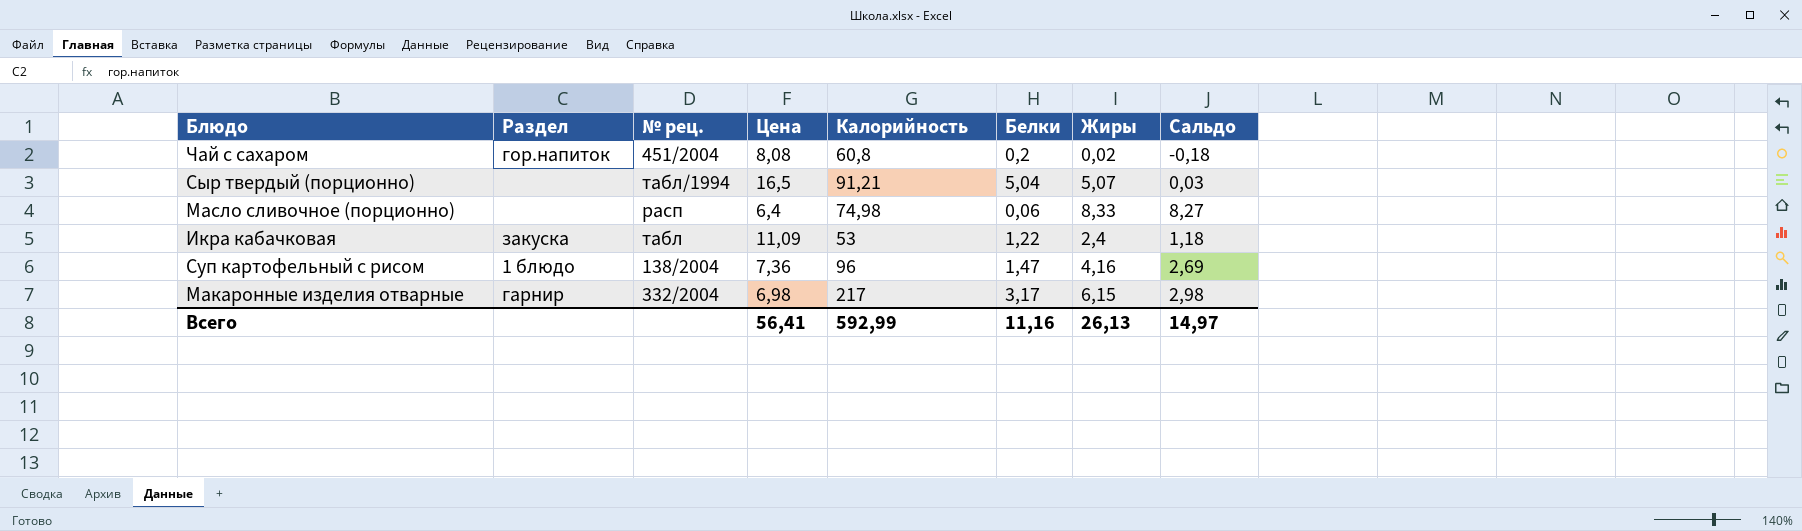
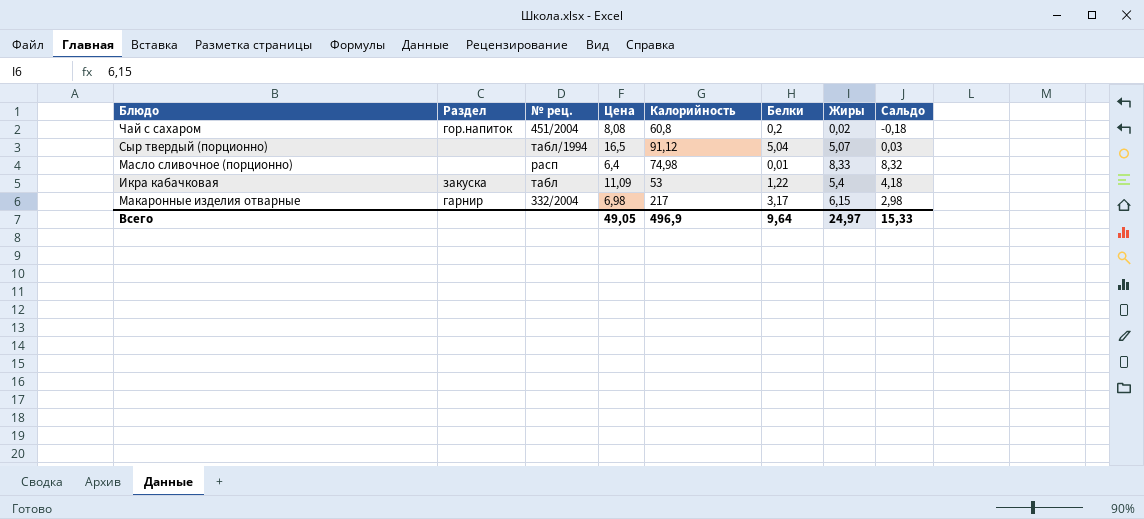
row Суп картофельный с рисом: 1 блюдо | 138/2004 | 7,36 | 96 | 1,47 | 4,16 | 2,69 -> none
Сыр твердый (порционно) | Калорийность: 91,21 -> 91,12
Масло сливочное (порционно) | Белки: 0,06 -> 0,01
Масло сливочное (порционно) | Сальдо: 8,27 -> 8,32
Икра кабачковая | Жиры: 2,4 -> 5,4
Икра кабачковая | Сальдо: 1,18 -> 4,18
Всего | Цена: 56,41 -> 49,05
Всего | Калорийность: 592,99 -> 496,9
Всего | Белки: 11,16 -> 9,64
Всего | Жиры: 26,13 -> 24,97
Всего | Сальдо: 14,97 -> 15,33

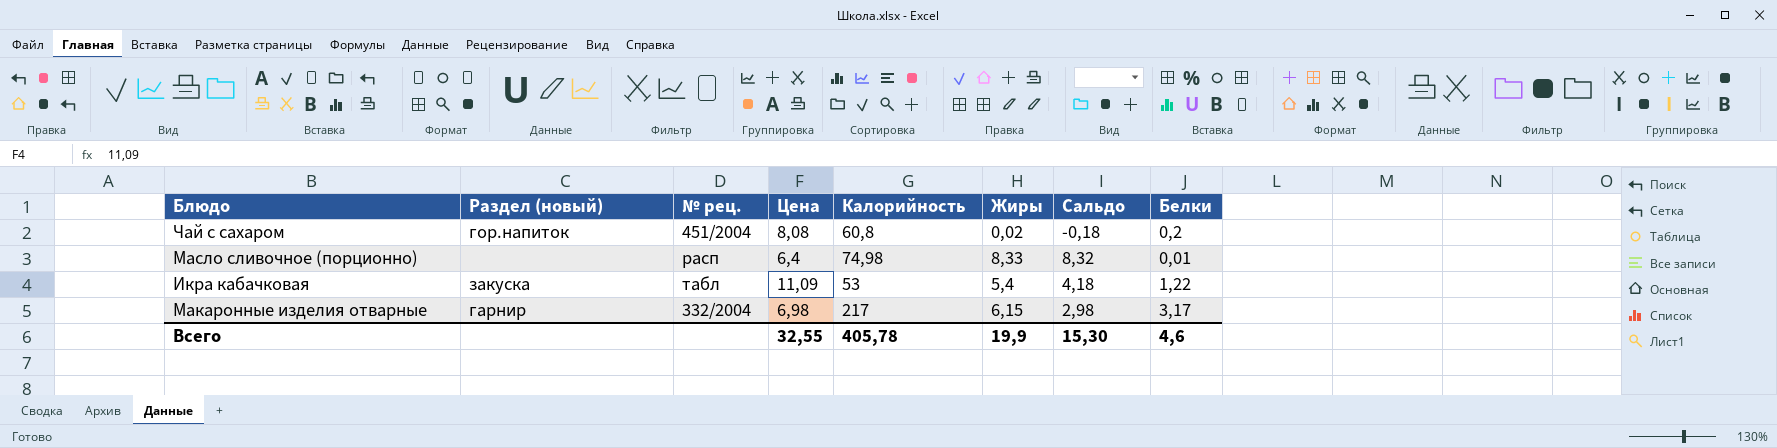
column name: Раздел -> Раздел (новый)
column Белки | position: 6 -> 8
row Сыр твердый (порционно): none | табл/1994 | 16,5 | 91,12 | 5,04 | 5,07 | 0,03 -> none
Всего | Цена: 49,05 -> 32,55
Всего | Калорийность: 496,9 -> 405,78
Всего | Жиры: 24,97 -> 19,9
Всего | Сальдо: 15,33 -> 15,30
Всего | Белки: 9,64 -> 4,6

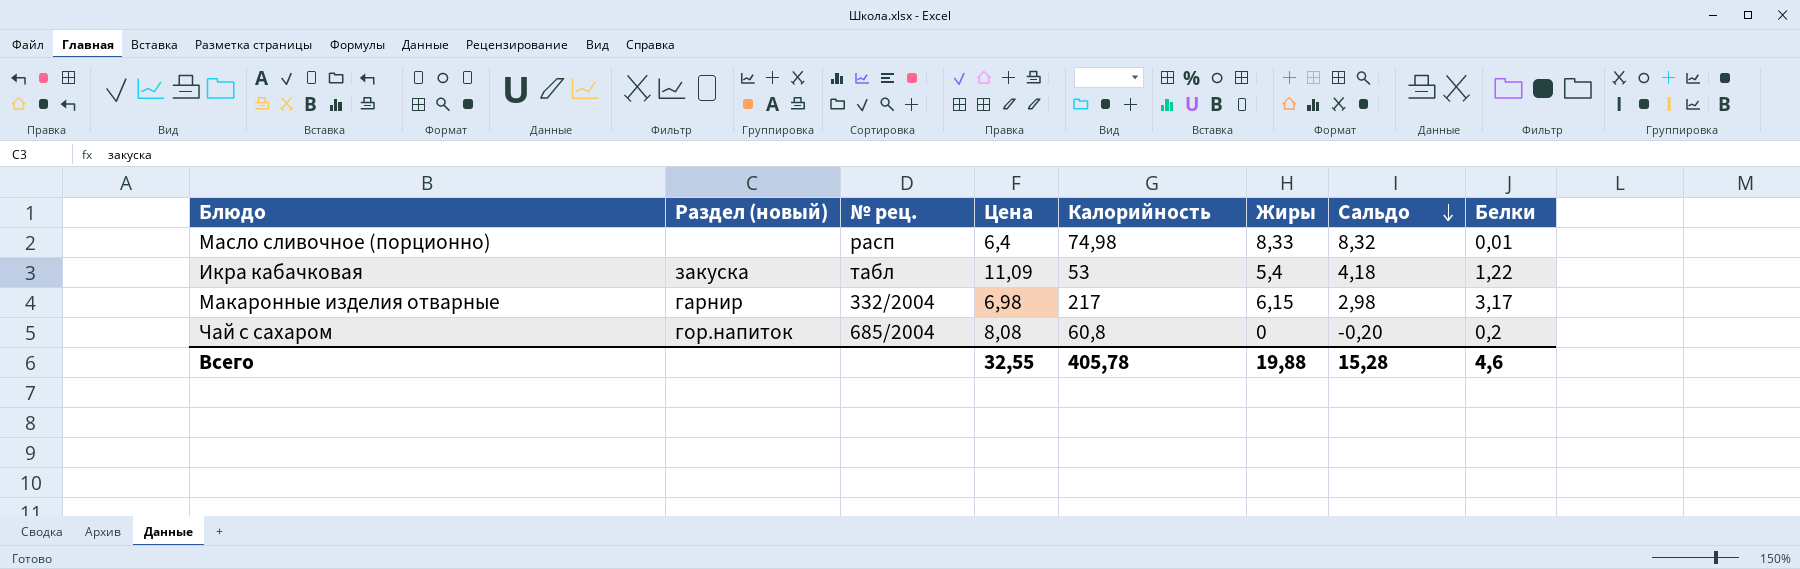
row order: none -> Сальдо descending
Чай с сахаром | № рец.: 451/2004 -> 685/2004
Чай с сахаром | Жиры: 0,02 -> 0
Чай с сахаром | Сальдо: -0,18 -> -0,20
Всего | Жиры: 19,9 -> 19,88
Всего | Сальдо: 15,30 -> 15,28

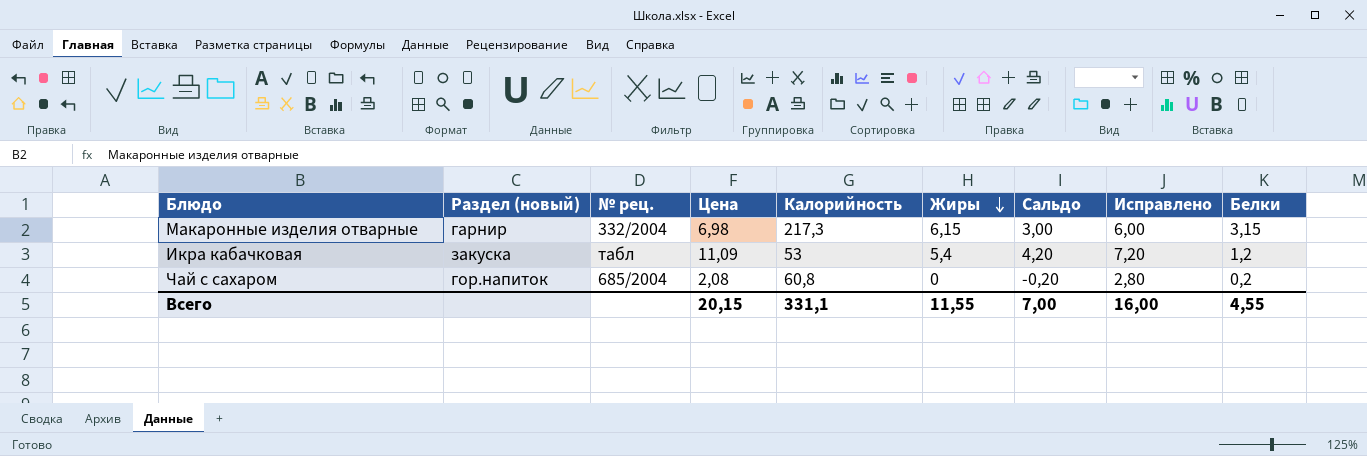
row order: Сальдо descending -> Жиры descending
column Исправлено | formula: none -> [Сальдо] + 3
row Масло сливочное (порционно): none | расп | 6,4 | 74,98 | 8,33 | 8,32 | 0,01 -> none
Макаронные изделия отварные | Калорийность: 217 -> 217,3
Макаронные изделия отварные | Сальдо: 2,98 -> 3,00
Макаронные изделия отварные | Белки: 3,17 -> 3,15
Икра кабачковая | Сальдо: 4,18 -> 4,20
Икра кабачковая | Белки: 1,22 -> 1,2
Чай с сахаром | Цена: 8,08 -> 2,08
Всего | Цена: 32,55 -> 20,15
Всего | Калорийность: 405,78 -> 331,1
Всего | Жиры: 19,88 -> 11,55
Всего | Сальдо: 15,28 -> 7,00
Всего | Белки: 4,6 -> 4,55

